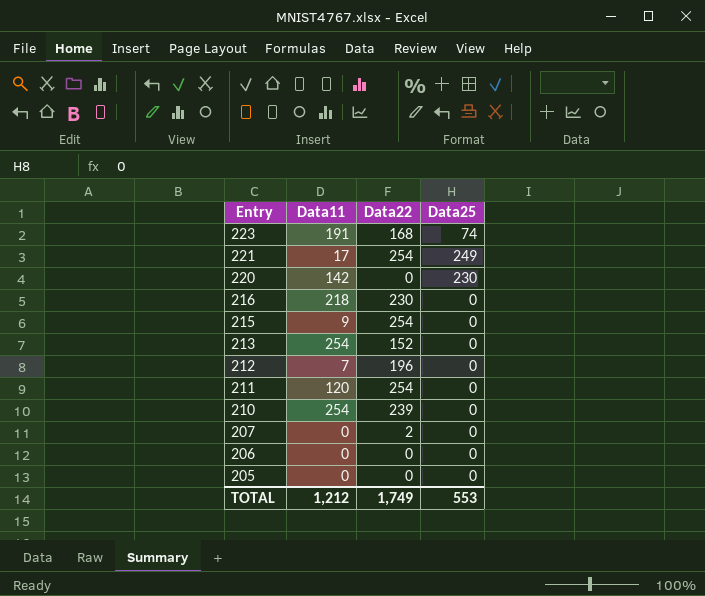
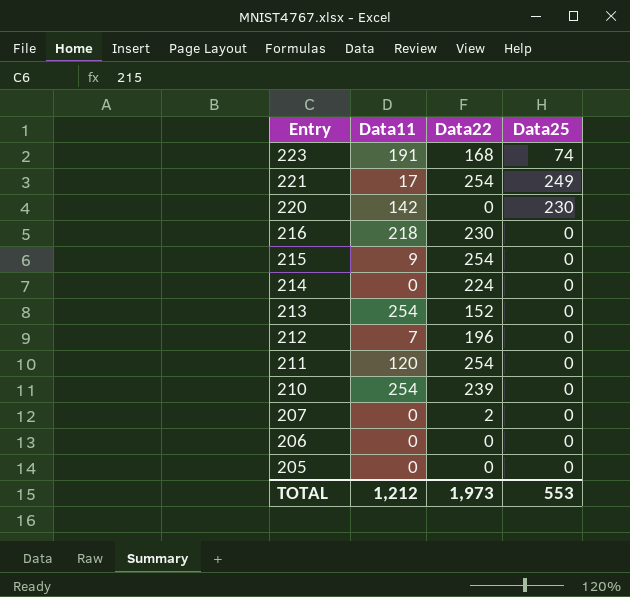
row 214: none -> 0 | 224 | 0
TOTAL | Data22: 1,749 -> 1,973

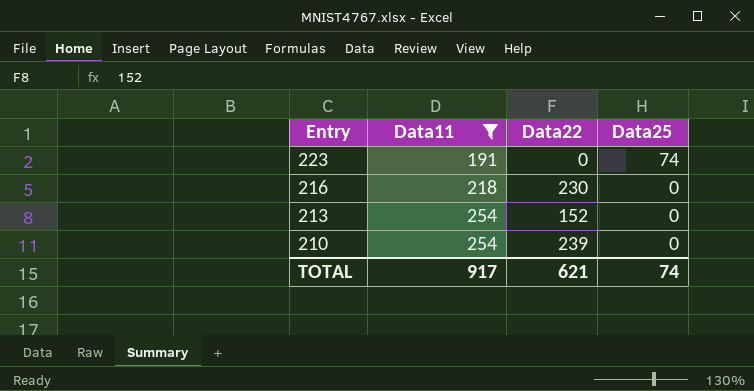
filter: none -> Data11 >= 191
223 | Data22: 168 -> 0
TOTAL | Data11: 1,212 -> 917
TOTAL | Data22: 1,973 -> 621
TOTAL | Data25: 553 -> 74

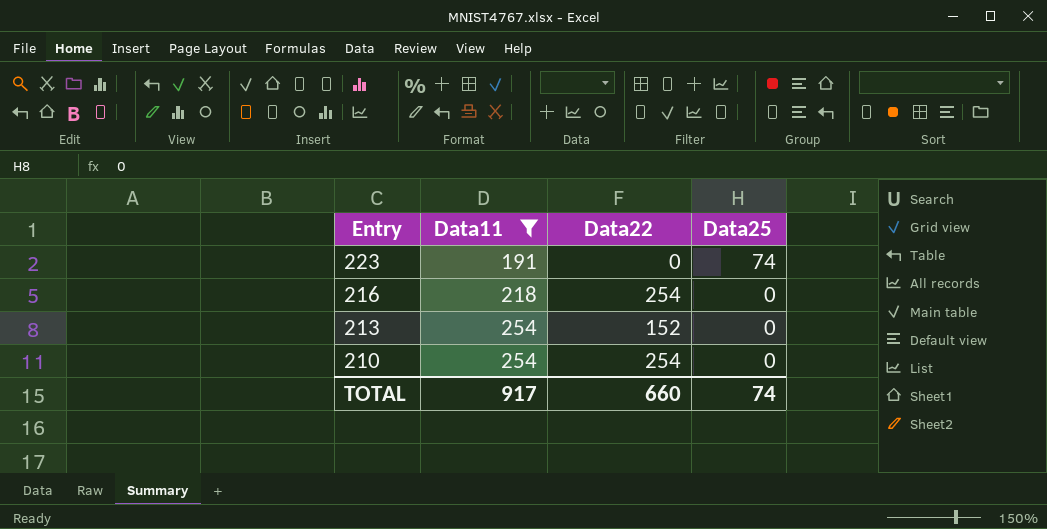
216 | Data22: 230 -> 254
210 | Data22: 239 -> 254
TOTAL | Data22: 621 -> 660

